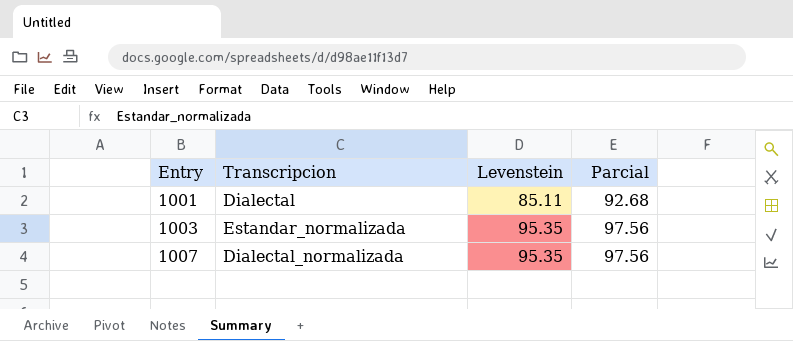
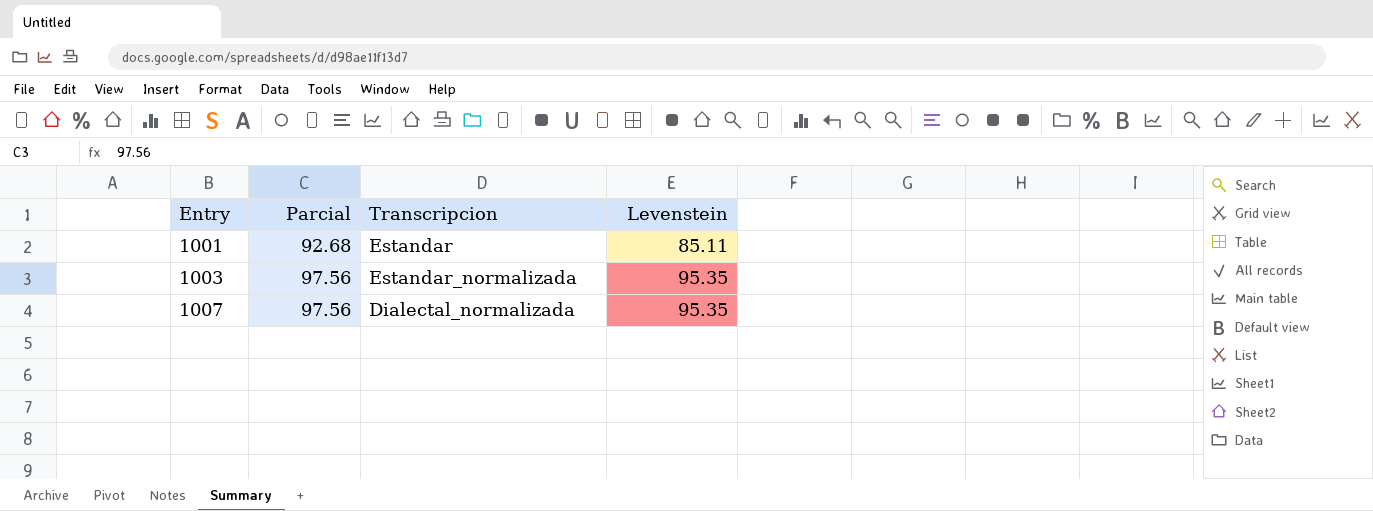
column Parcial | position: 4 -> 2
1001 | Transcripcion: Dialectal -> Estandar

